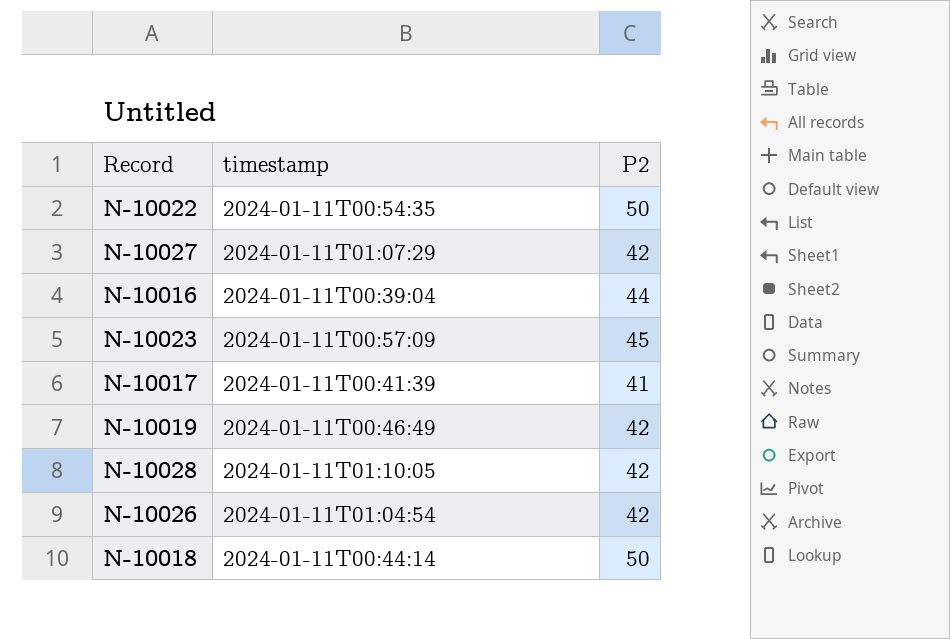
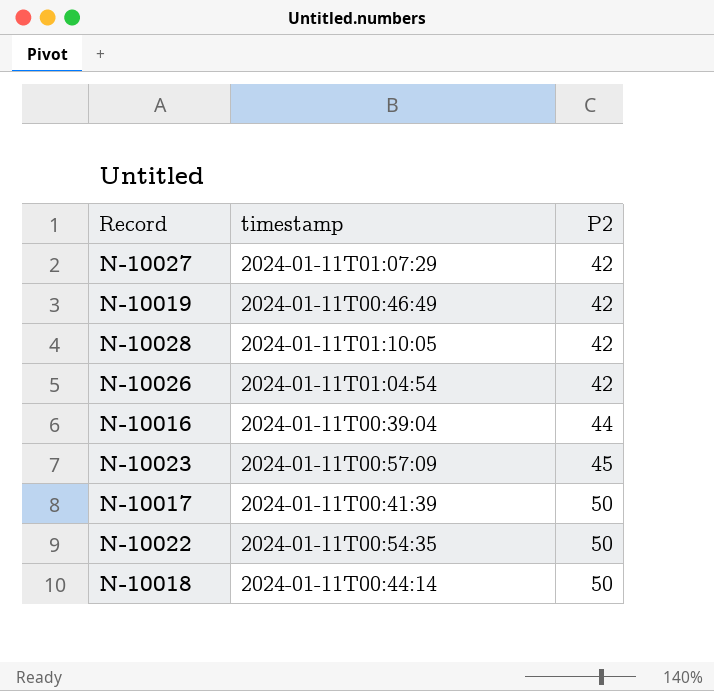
row order: none -> P2 ascending
N-10017 | P2: 41 -> 50

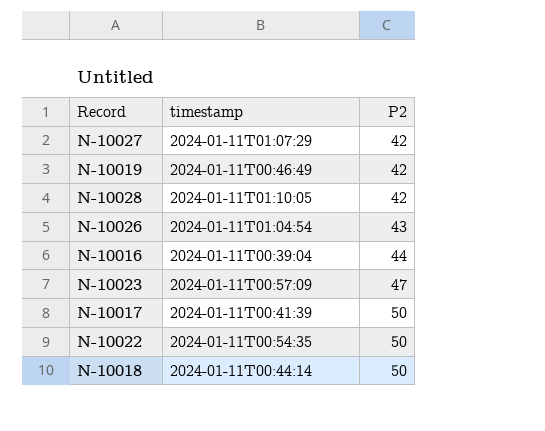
N-10026 | P2: 42 -> 43
N-10023 | P2: 45 -> 47

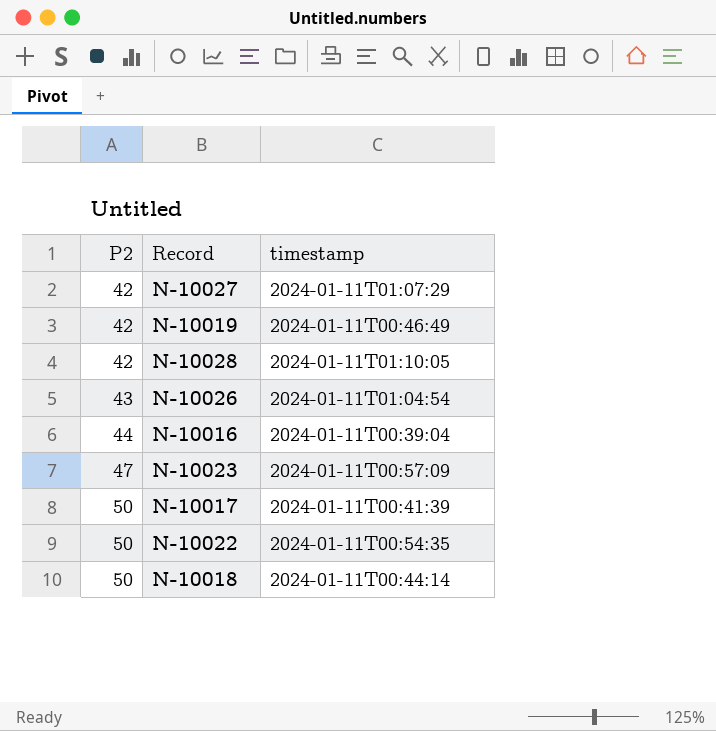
column P2 | position: 3 -> 1

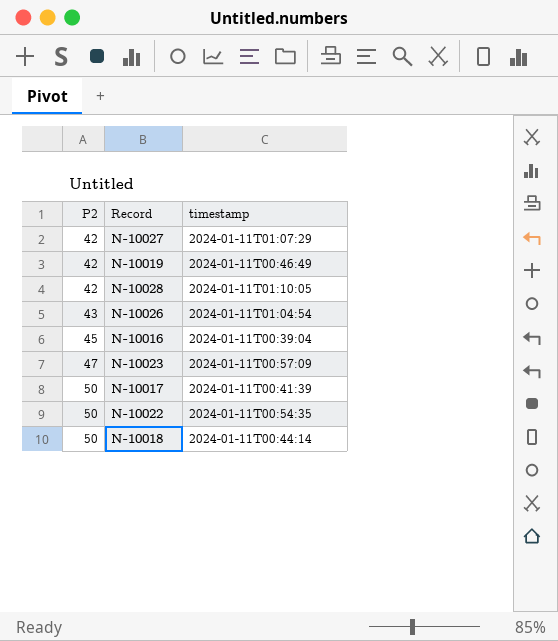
N-10016 | P2: 44 -> 45

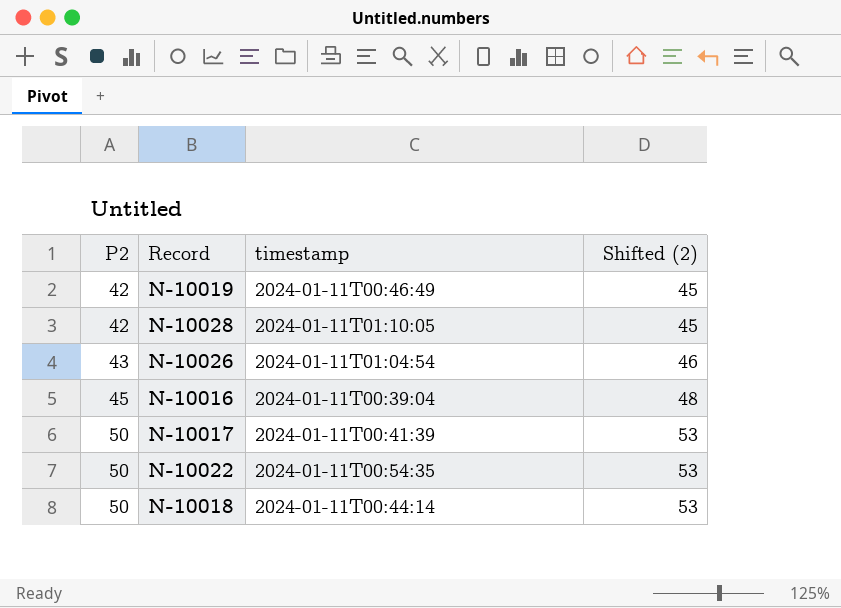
column Shifted (2) | formula: none -> [P2] + 3
row N-10027: 42 | 2024-01-11T01:07:29 -> none
row N-10023: 47 | 2024-01-11T00:57:09 -> none

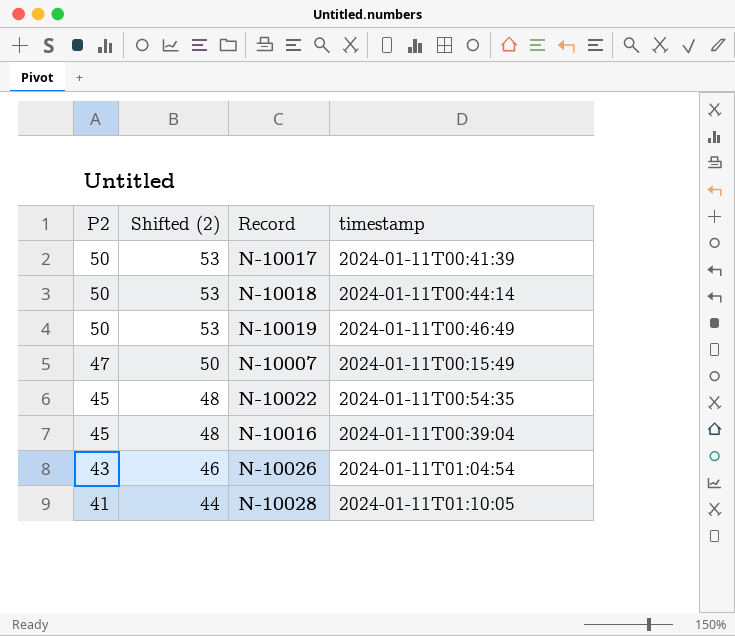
row order: P2 ascending -> P2 descending
column Shifted (2) | position: 4 -> 2
N-10019 | P2: 42 -> 50
N-10019 | Shifted (2): 45 -> 53
row N-10007: none -> 47 | 50 | 2024-01-11T00:15:49
N-10022 | P2: 50 -> 45
N-10022 | Shifted (2): 53 -> 48
N-10028 | P2: 42 -> 41
N-10028 | Shifted (2): 45 -> 44

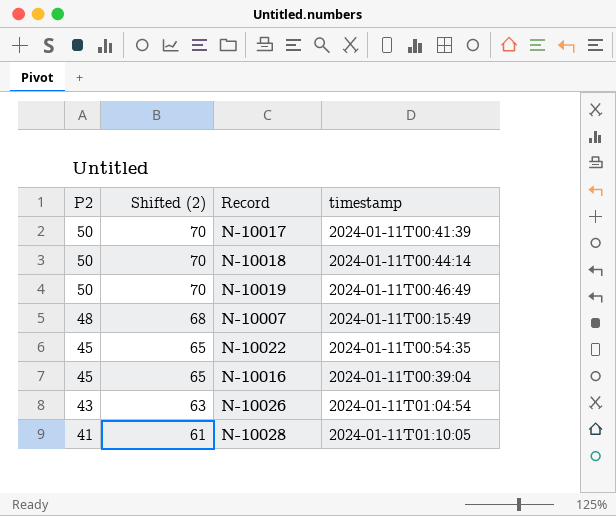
column Shifted (2) | formula: [P2] + 3 -> [P2] + 20
N-10007 | P2: 47 -> 48

